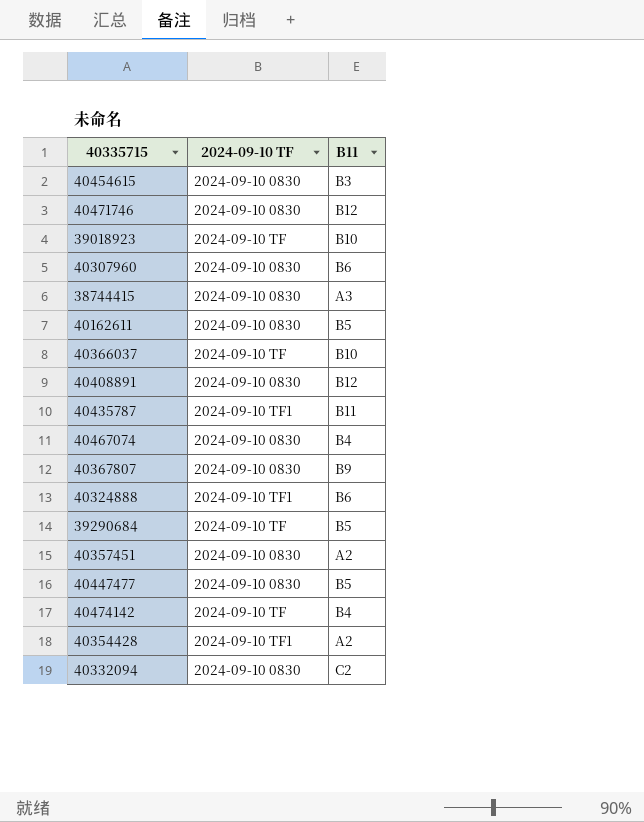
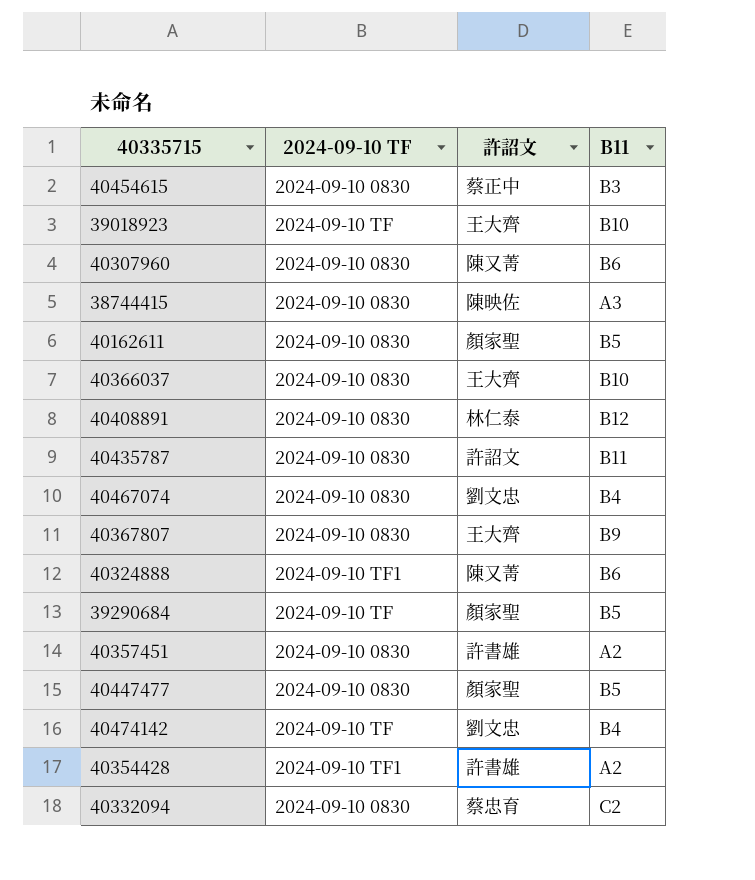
column 許詔文 | position: none -> 3
row 40471746: 2024-09-10 0830 | B12 -> none
40366037 | 2024-09-10 TF: 2024-09-10 TF -> 2024-09-10 0830
40435787 | 2024-09-10 TF: 2024-09-10 TF1 -> 2024-09-10 0830

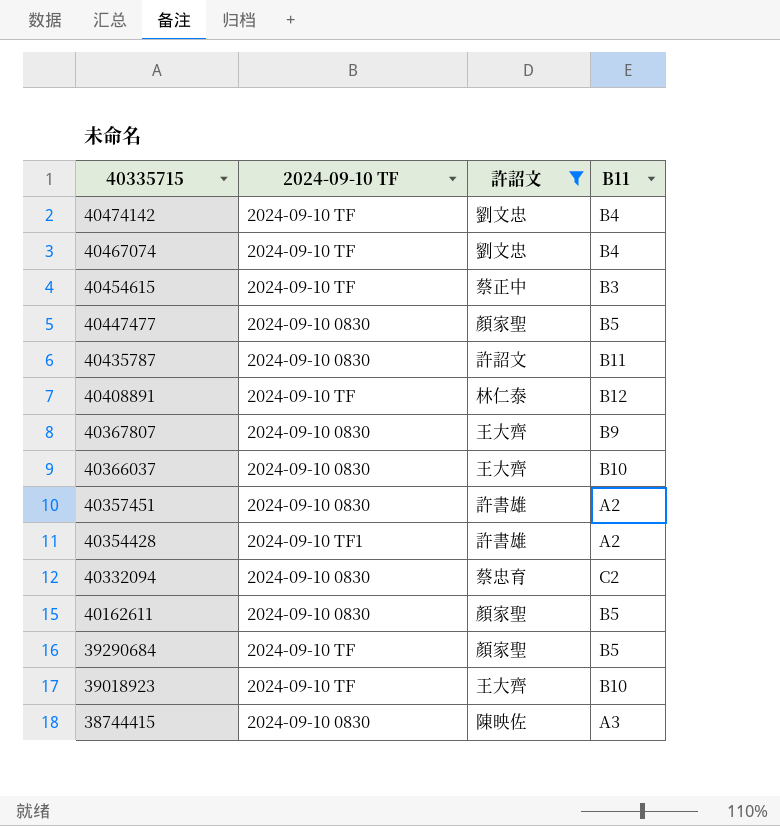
filter: none -> 許詔文 != 陳又菁
row order: none -> 40335715 descending
40467074 | 2024-09-10 TF: 2024-09-10 0830 -> 2024-09-10 TF
40454615 | 2024-09-10 TF: 2024-09-10 0830 -> 2024-09-10 TF
40408891 | 2024-09-10 TF: 2024-09-10 0830 -> 2024-09-10 TF

